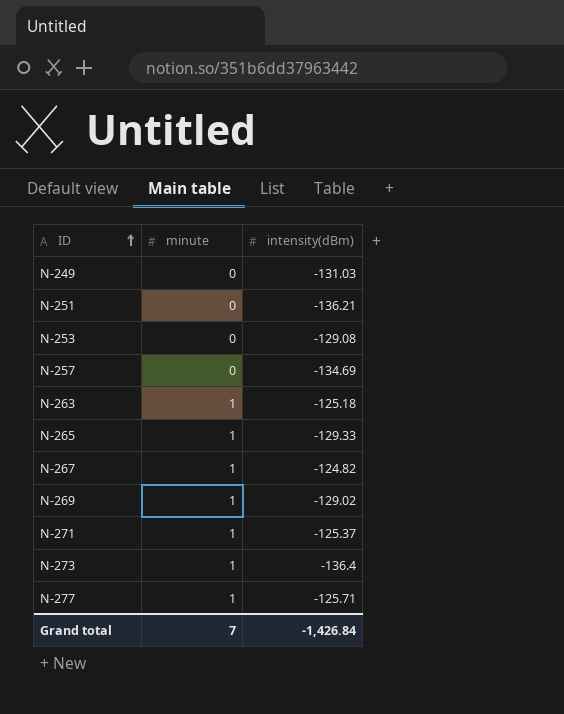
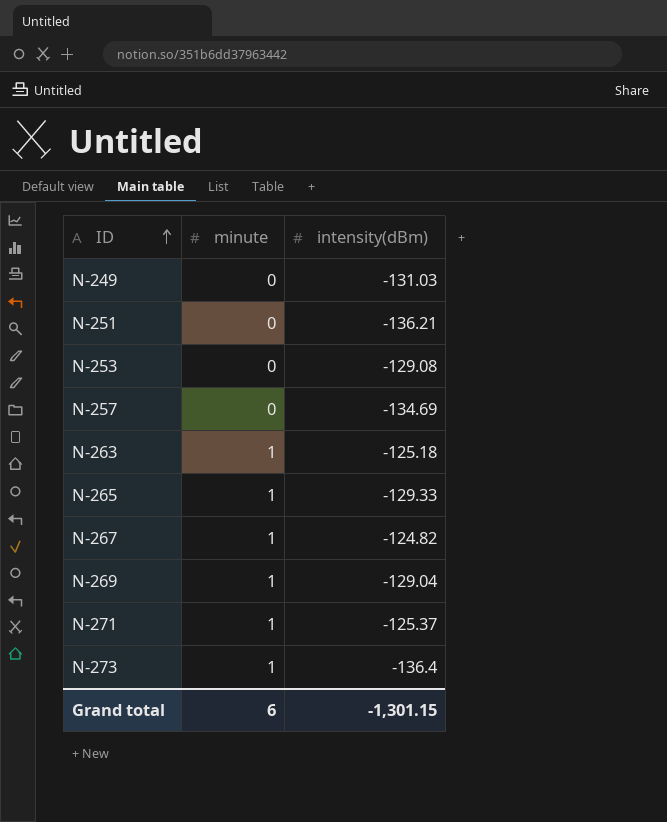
row N-277: 1 | -125.71 -> none
N-269 | intensity(dBm): -129.02 -> -129.04
Grand total | minute: 7 -> 6
Grand total | intensity(dBm): -1,426.84 -> -1,301.15

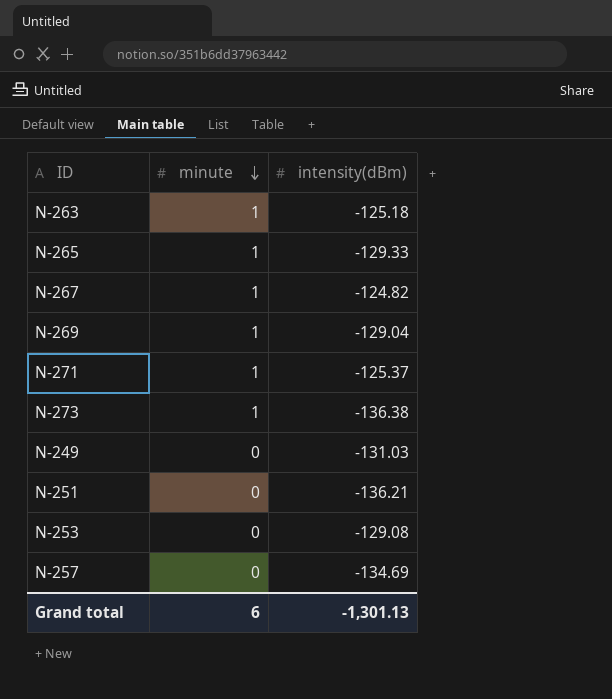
row order: ID ascending -> minute descending
N-273 | intensity(dBm): -136.4 -> -136.38
Grand total | intensity(dBm): -1,301.15 -> -1,301.13

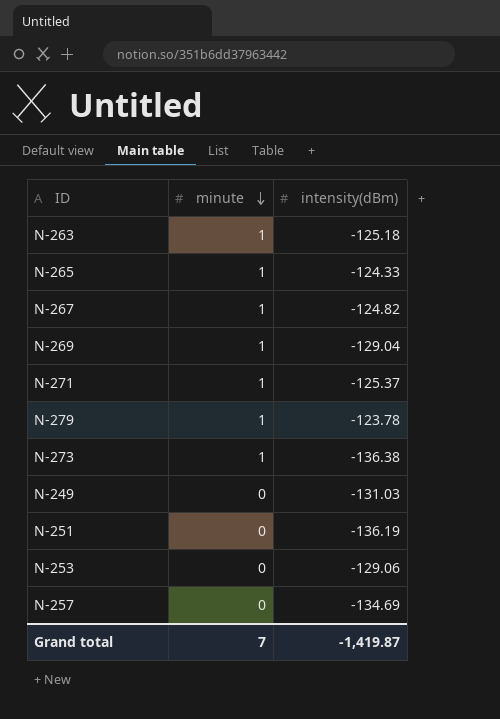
N-265 | intensity(dBm): -129.33 -> -124.33
row N-279: none -> 1 | -123.78
N-251 | intensity(dBm): -136.21 -> -136.19
N-253 | intensity(dBm): -129.08 -> -129.06
Grand total | minute: 6 -> 7
Grand total | intensity(dBm): -1,301.13 -> -1,419.87

